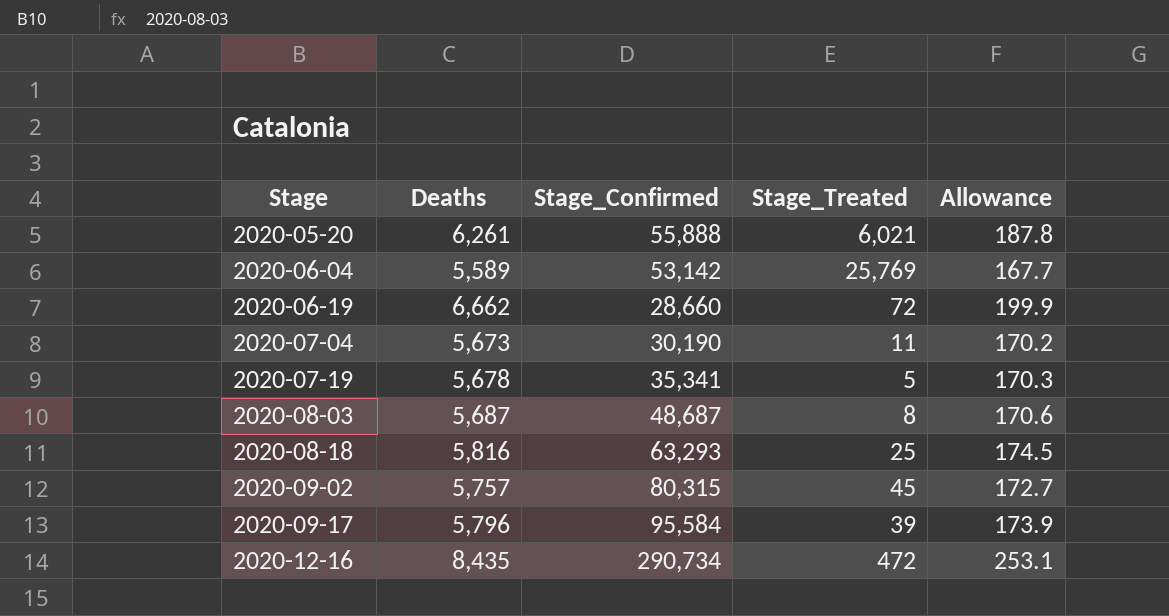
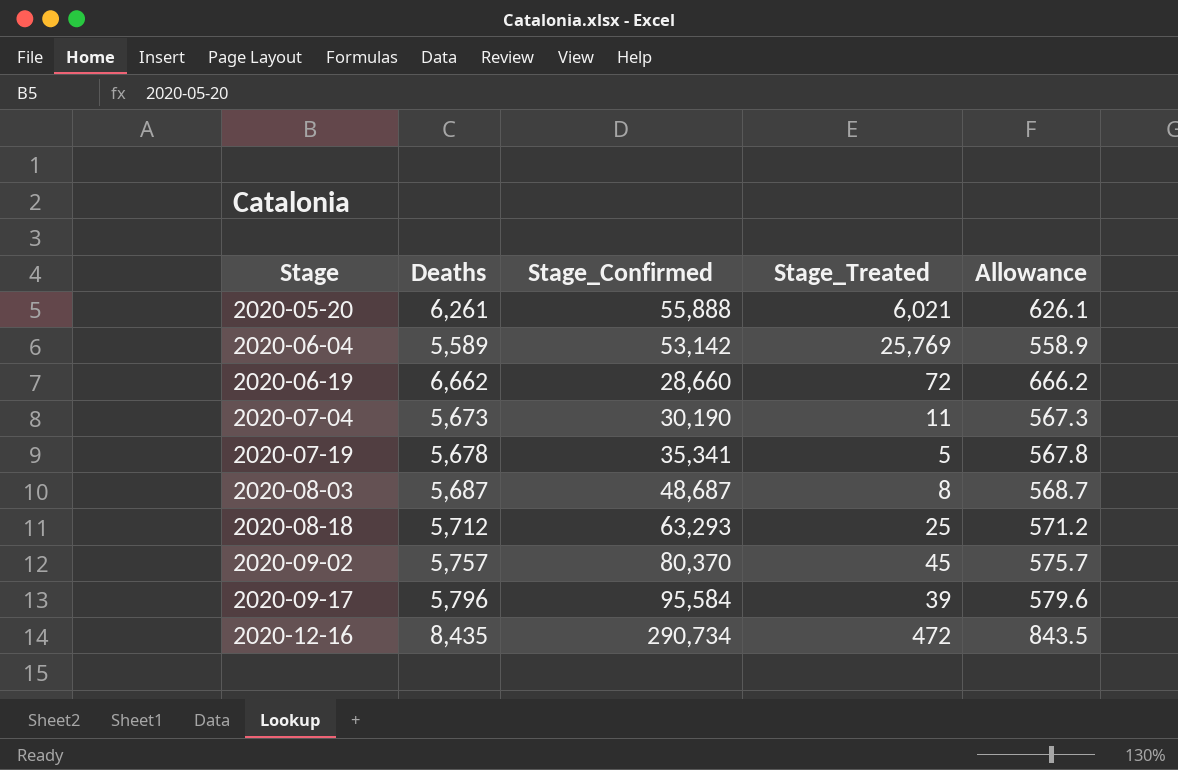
column Allowance | formula: [Deaths] * 0.03 -> [Deaths] * 0.1
2020-08-18 | Deaths: 5,816 -> 5,712
2020-09-02 | Stage_Confirmed: 80,315 -> 80,370

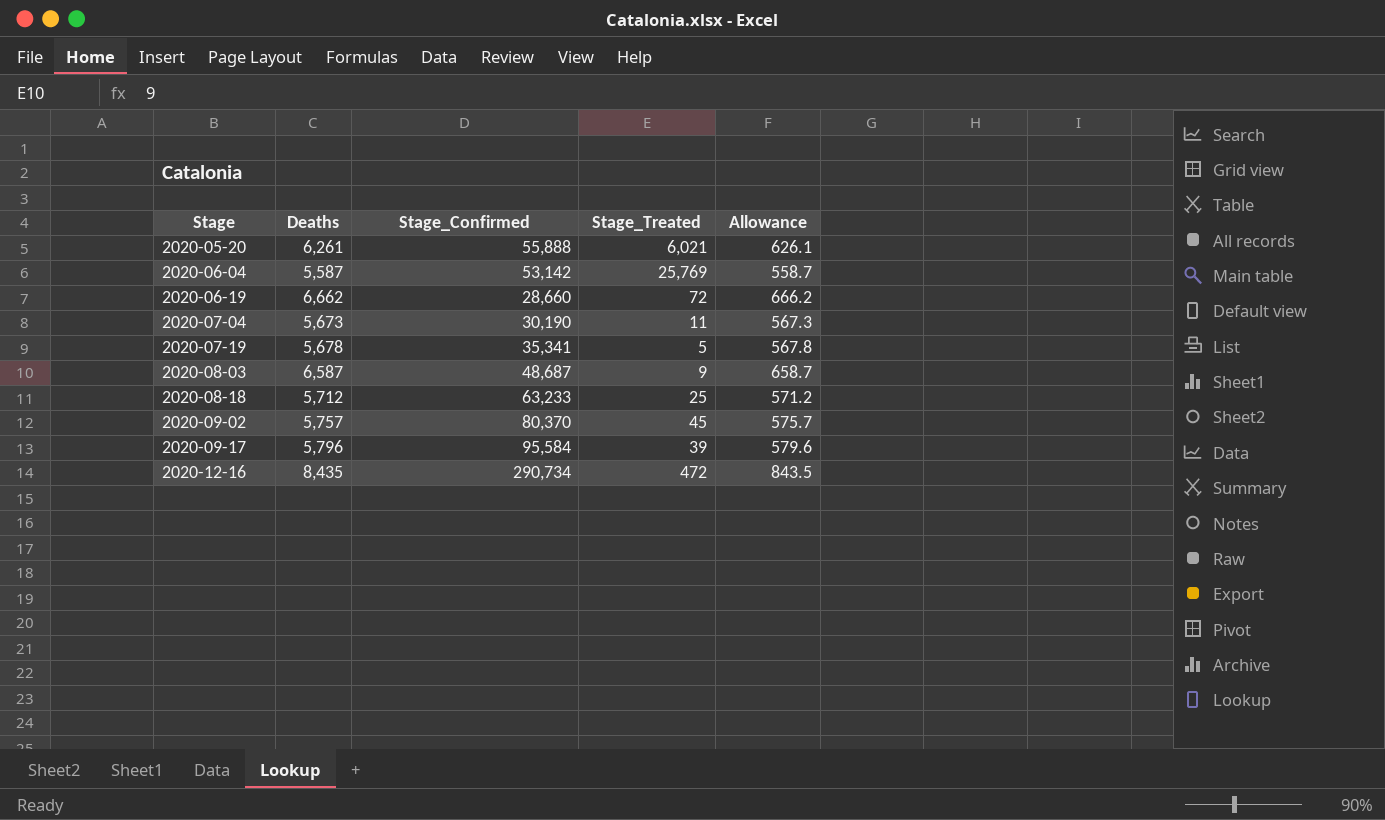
2020-06-04 | Deaths: 5,589 -> 5,587
2020-06-04 | Allowance: 558.9 -> 558.7
2020-08-03 | Deaths: 5,687 -> 6,587
2020-08-03 | Stage_Treated: 8 -> 9
2020-08-03 | Allowance: 568.7 -> 658.7
2020-08-18 | Stage_Confirmed: 63,293 -> 63,233

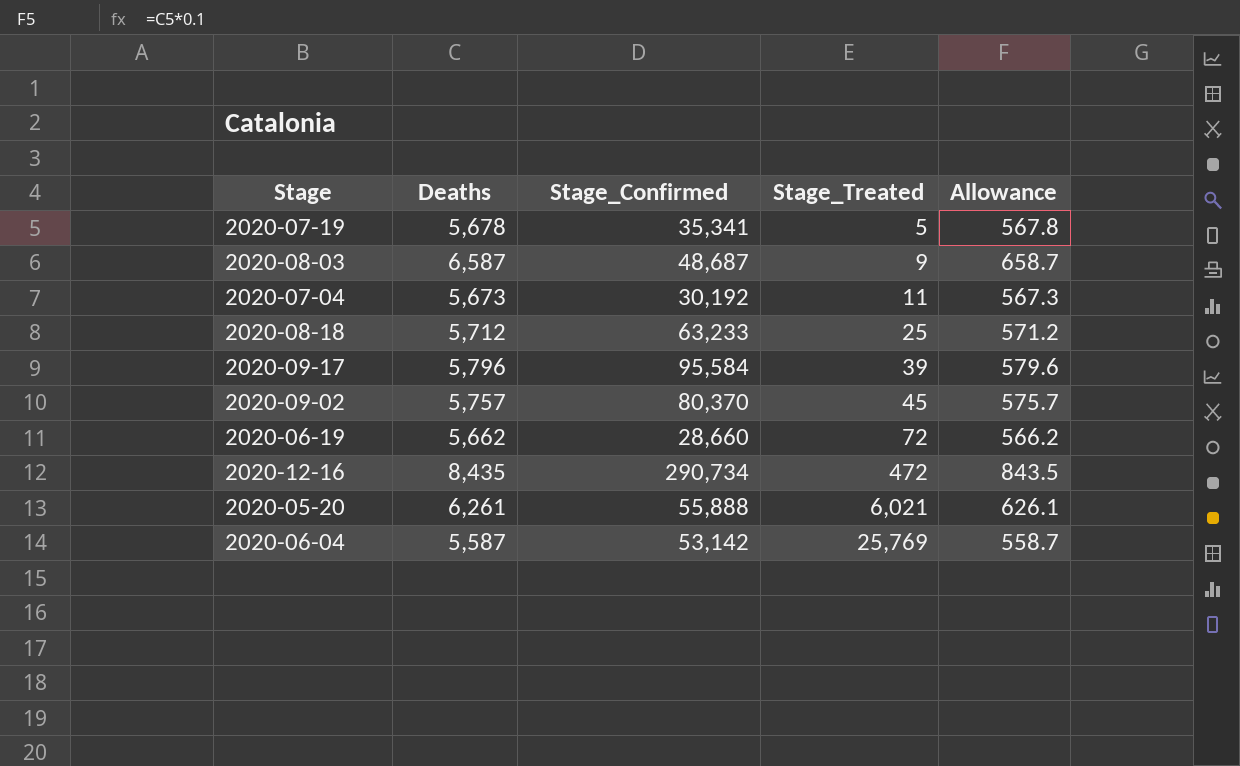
row order: Stage ascending -> Stage_Treated ascending
2020-07-04 | Stage_Confirmed: 30,190 -> 30,192
2020-06-19 | Deaths: 6,662 -> 5,662
2020-06-19 | Allowance: 666.2 -> 566.2

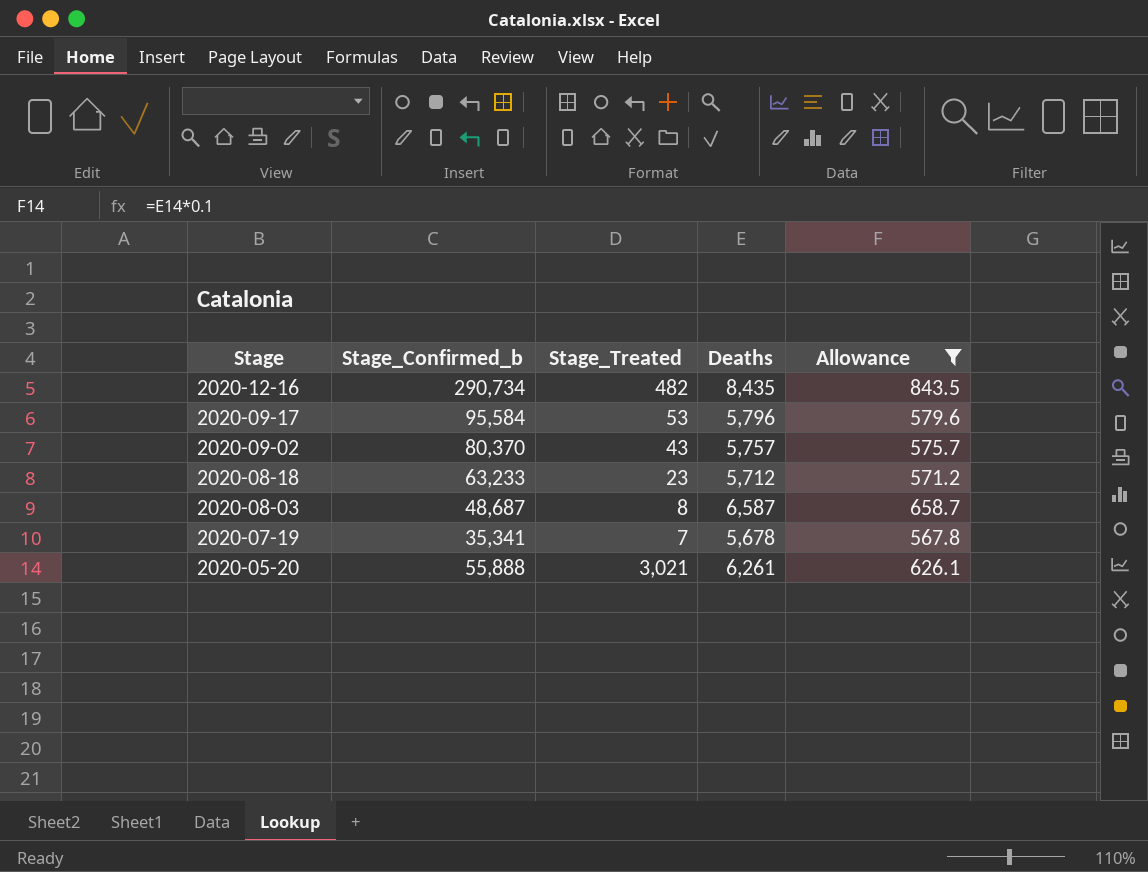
filter: none -> Allowance >= 567.8
row order: Stage_Treated ascending -> Stage descending
column name: Stage_Confirmed -> Stage_Confirmed_b
column Deaths | position: 2 -> 4
2020-12-16 | Stage_Treated: 472 -> 482
2020-09-17 | Stage_Treated: 39 -> 53
2020-09-02 | Stage_Treated: 45 -> 43
2020-08-18 | Stage_Treated: 25 -> 23
2020-08-03 | Stage_Treated: 9 -> 8
2020-07-19 | Stage_Treated: 5 -> 7
2020-05-20 | Stage_Treated: 6,021 -> 3,021

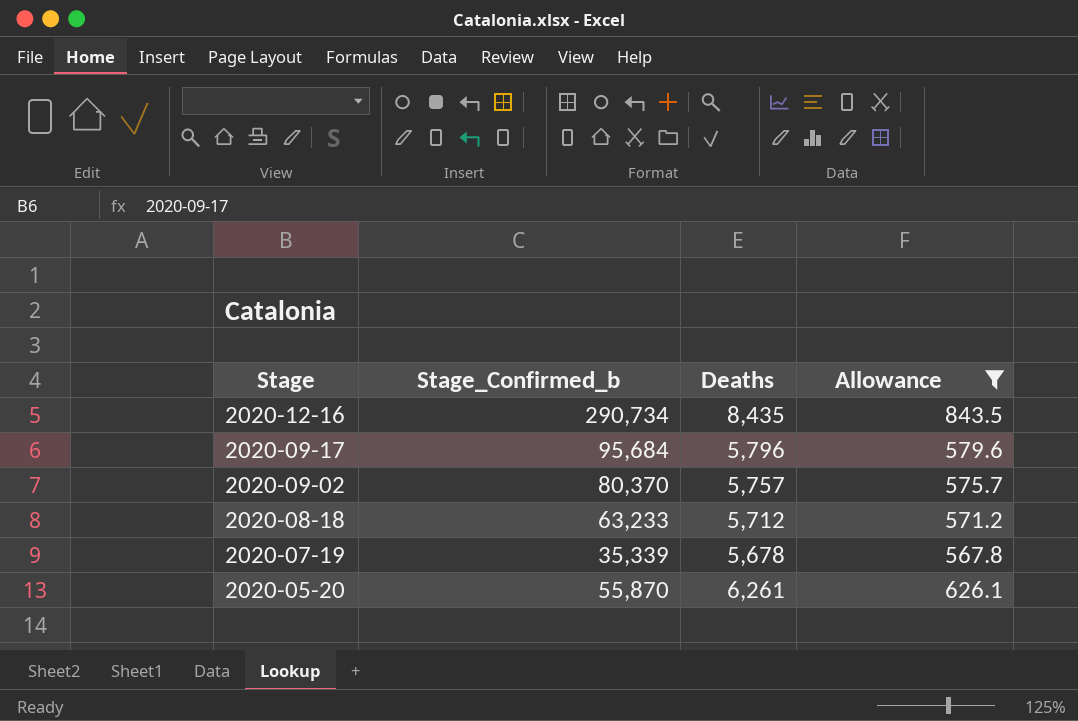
column Stage_Treated | position: 3 -> none
row 2020-08-03: 48,687 | 8 | 6,587 | 658.7 -> none
2020-09-17 | Stage_Confirmed_b: 95,584 -> 95,684
2020-07-19 | Stage_Confirmed_b: 35,341 -> 35,339
2020-05-20 | Stage_Confirmed_b: 55,888 -> 55,870

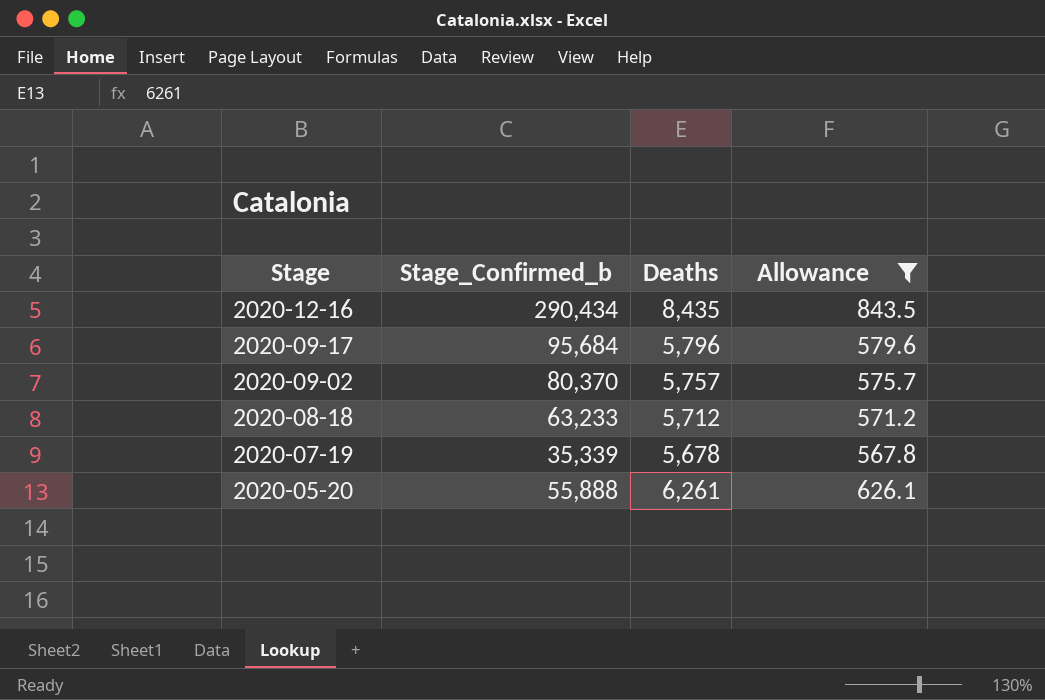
2020-12-16 | Stage_Confirmed_b: 290,734 -> 290,434
2020-05-20 | Stage_Confirmed_b: 55,870 -> 55,888

